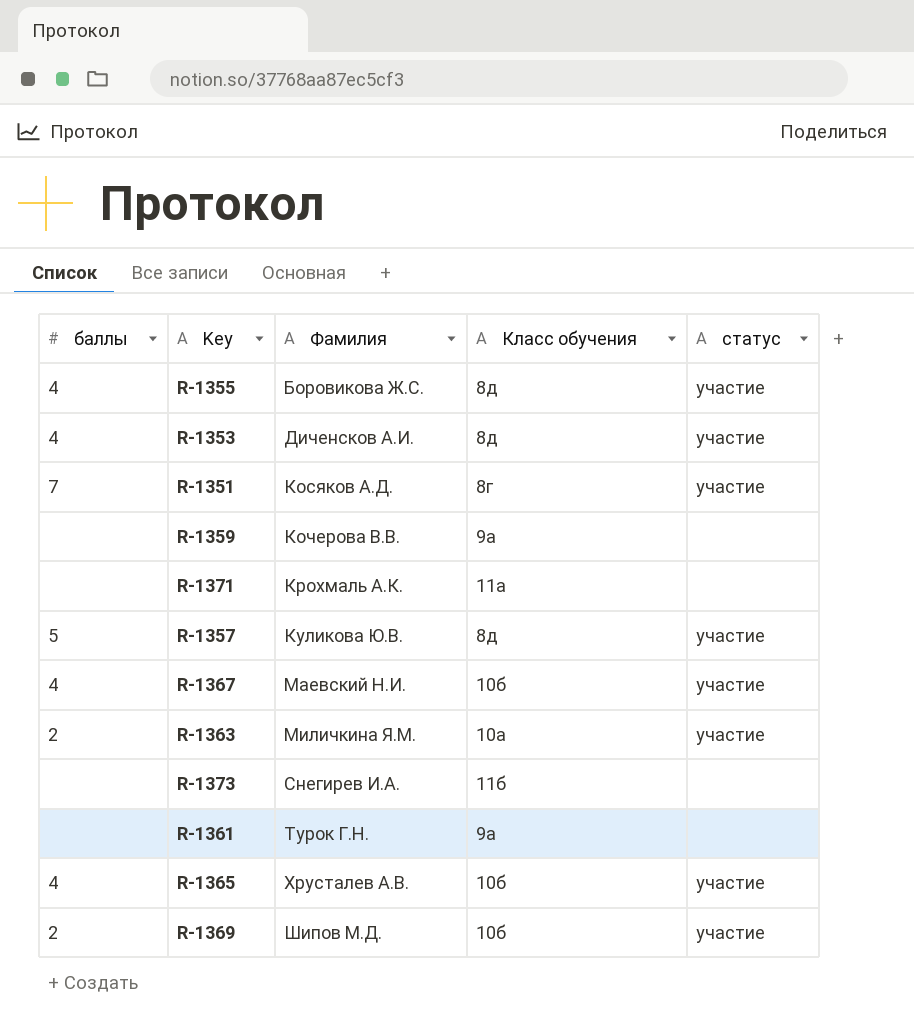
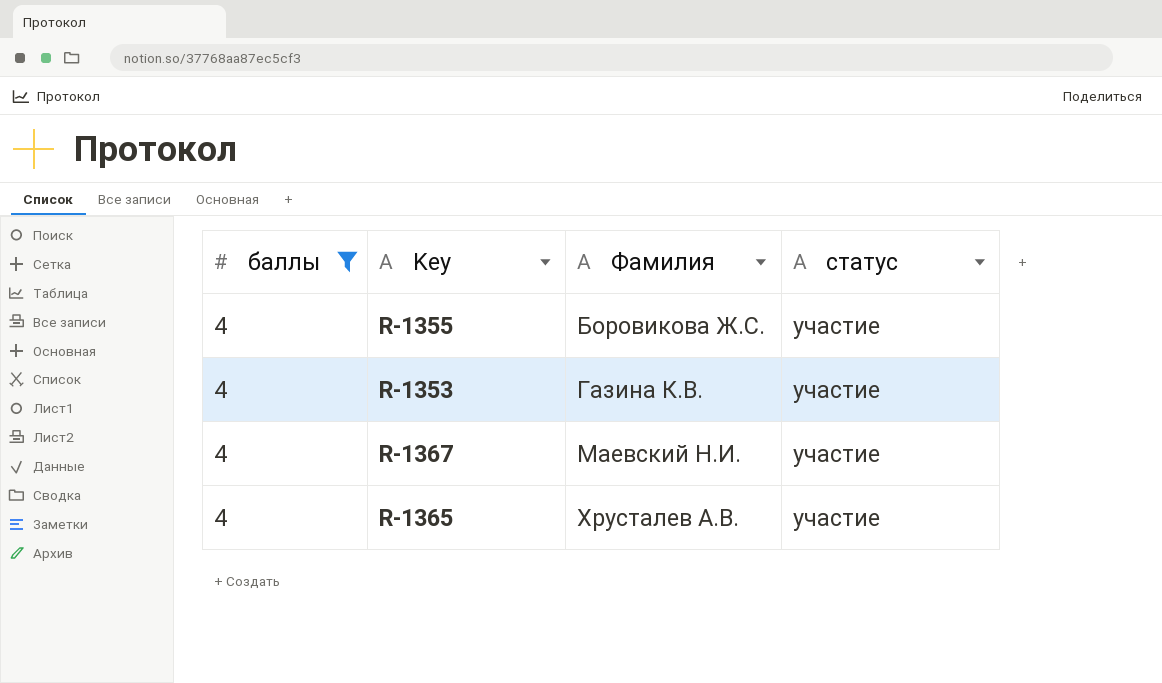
filter: none -> баллы = 4
column Класс обучения | position: 4 -> none
R-1353 | Фамилия: Диченсков А.И. -> Газина К.В.

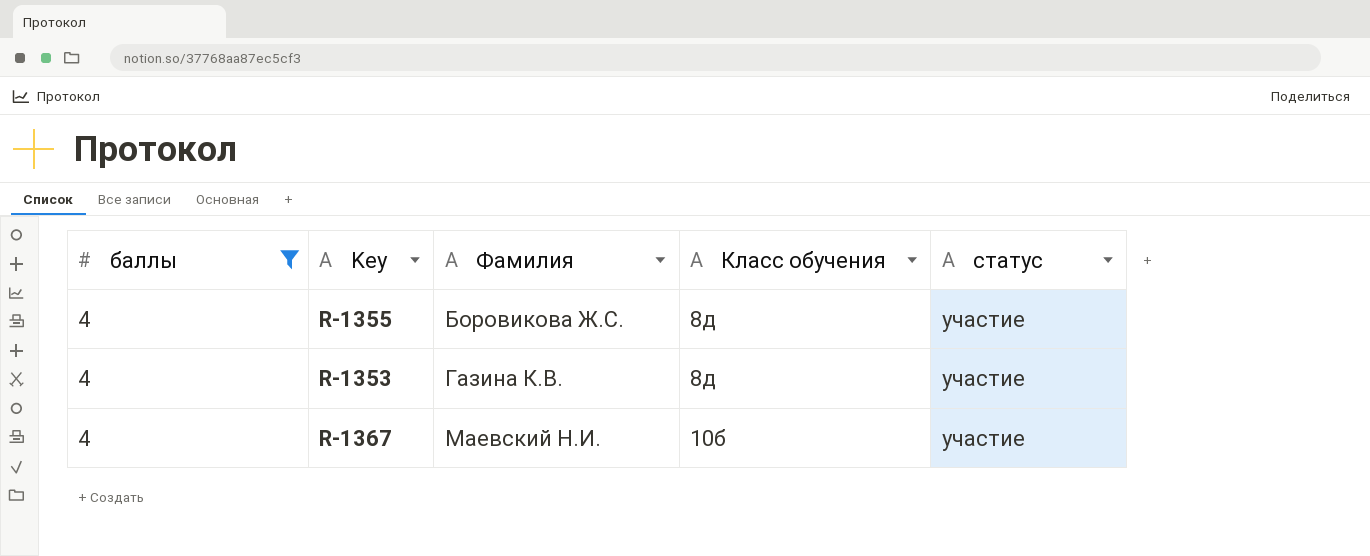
column Класс обучения | position: none -> 4
row R-1365: 4 | Хрусталев А.В. | участие -> none

